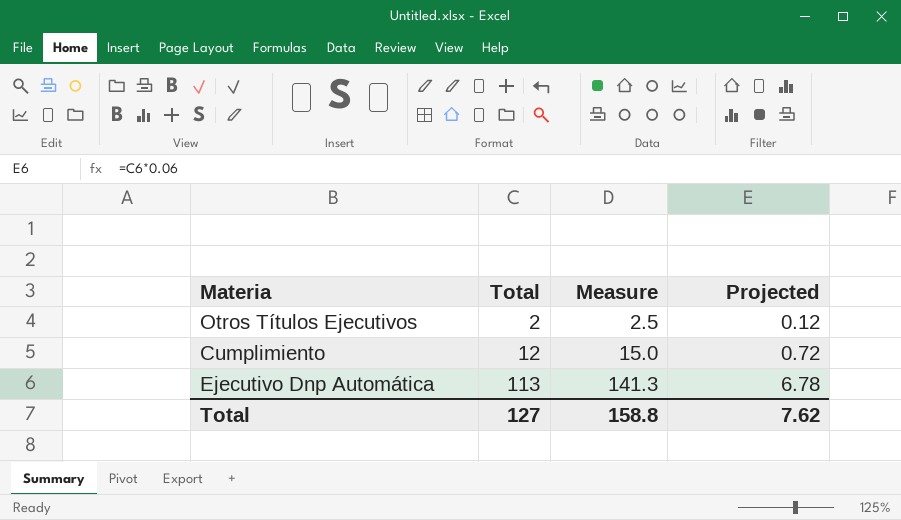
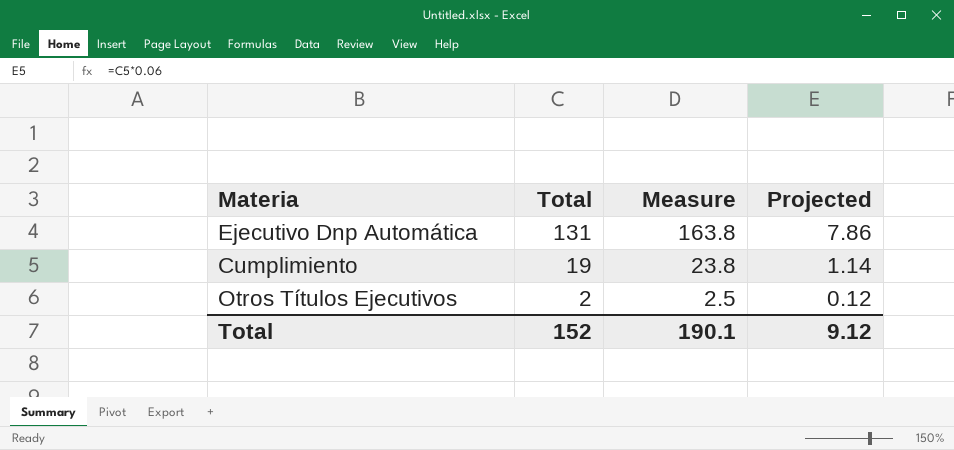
row order: Total ascending -> Total descending
Ejecutivo Dnp Automática | Total: 113 -> 131
Ejecutivo Dnp Automática | Measure: 141.3 -> 163.8
Ejecutivo Dnp Automática | Projected: 6.78 -> 7.86
Cumplimiento | Total: 12 -> 19
Cumplimiento | Measure: 15.0 -> 23.8
Cumplimiento | Projected: 0.72 -> 1.14
Total | Total: 127 -> 152
Total | Measure: 158.8 -> 190.1
Total | Projected: 7.62 -> 9.12

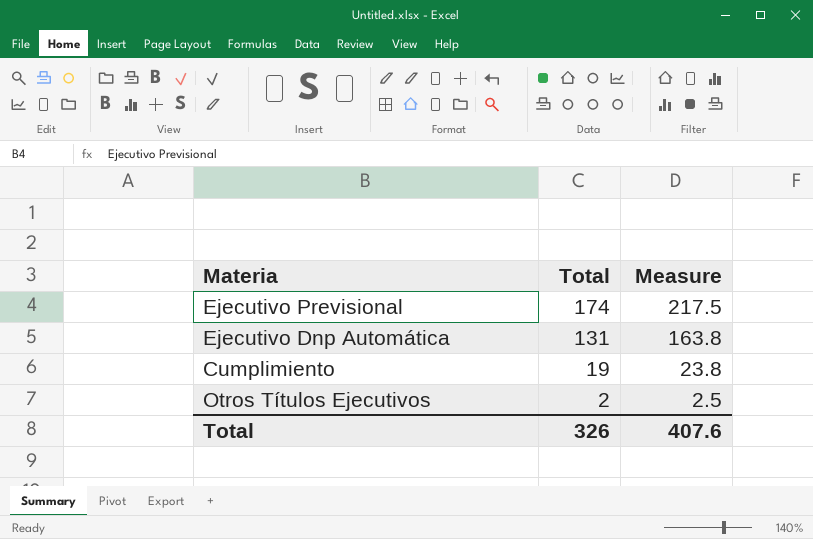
column Projected | formula: [Total] * 0.06 -> none
row Ejecutivo Previsional: none -> 174 | 217.5
Total | Total: 152 -> 326
Total | Measure: 190.1 -> 407.6

